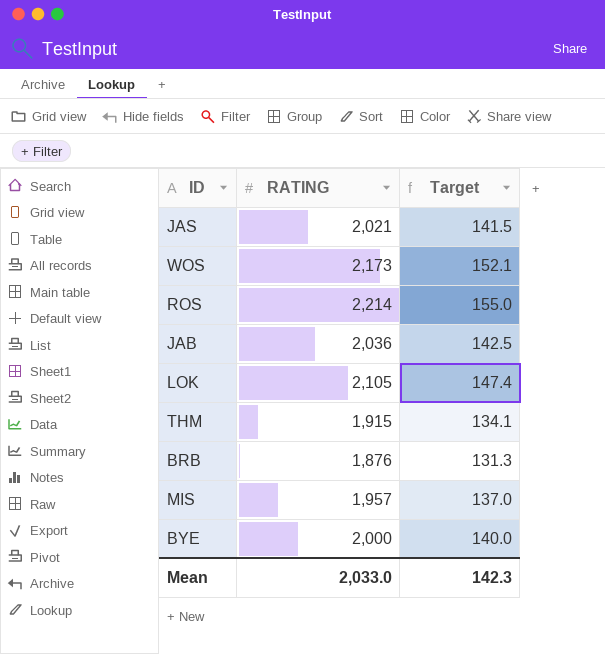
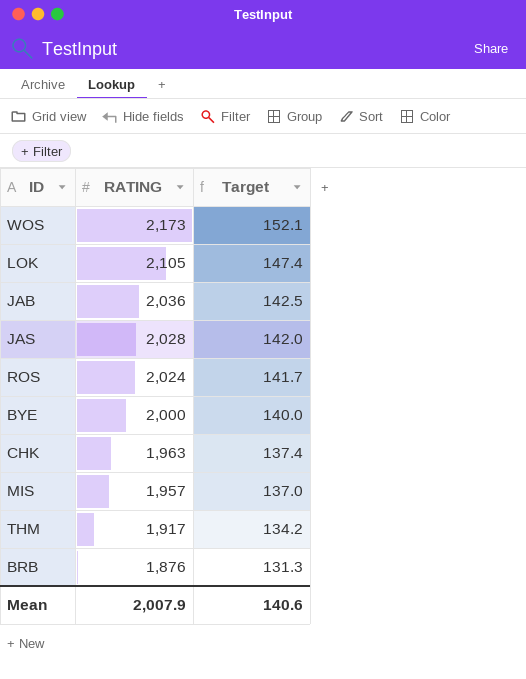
row order: none -> RATING descending
JAS | RATING: 2,021 -> 2,028
JAS | Target: 141.5 -> 142.0
ROS | RATING: 2,214 -> 2,024
ROS | Target: 155.0 -> 141.7
row CHK: none -> 1,963 | 137.4
THM | RATING: 1,915 -> 1,917
THM | Target: 134.1 -> 134.2
Mean | RATING: 2,033.0 -> 2,007.9
Mean | Target: 142.3 -> 140.6

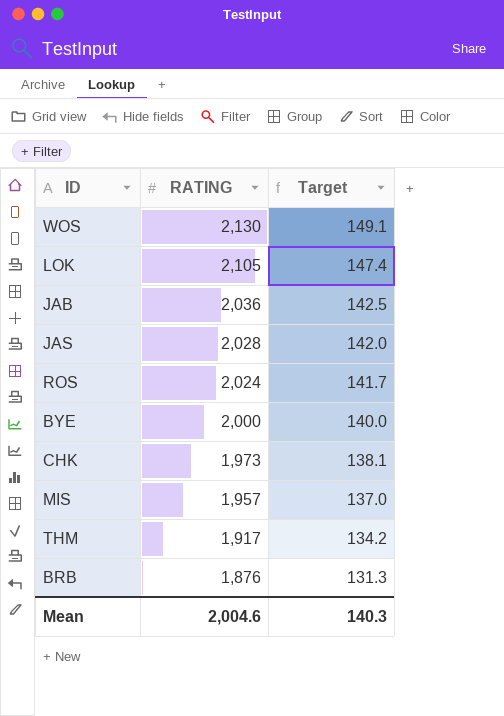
WOS | RATING: 2,173 -> 2,130
WOS | Target: 152.1 -> 149.1
CHK | RATING: 1,963 -> 1,973
CHK | Target: 137.4 -> 138.1
Mean | RATING: 2,007.9 -> 2,004.6
Mean | Target: 140.6 -> 140.3

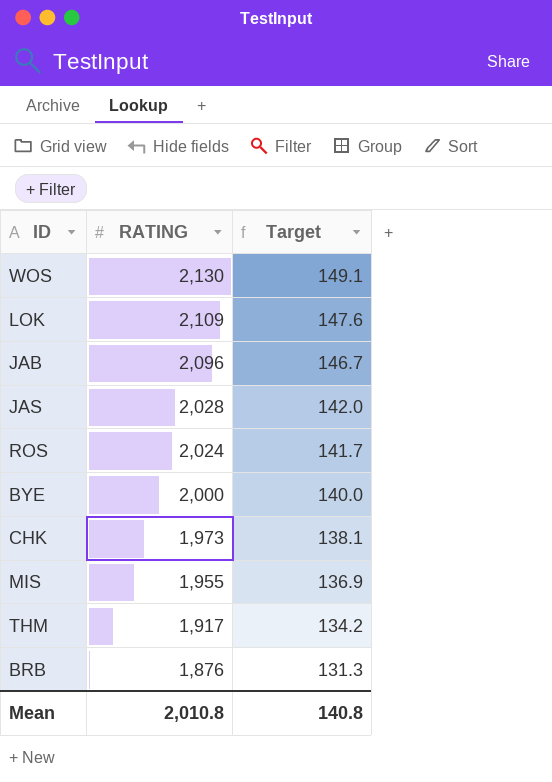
LOK | RATING: 2,105 -> 2,109
LOK | Target: 147.4 -> 147.6
JAB | RATING: 2,036 -> 2,096
JAB | Target: 142.5 -> 146.7
MIS | RATING: 1,957 -> 1,955
MIS | Target: 137.0 -> 136.9
Mean | RATING: 2,004.6 -> 2,010.8
Mean | Target: 140.3 -> 140.8

